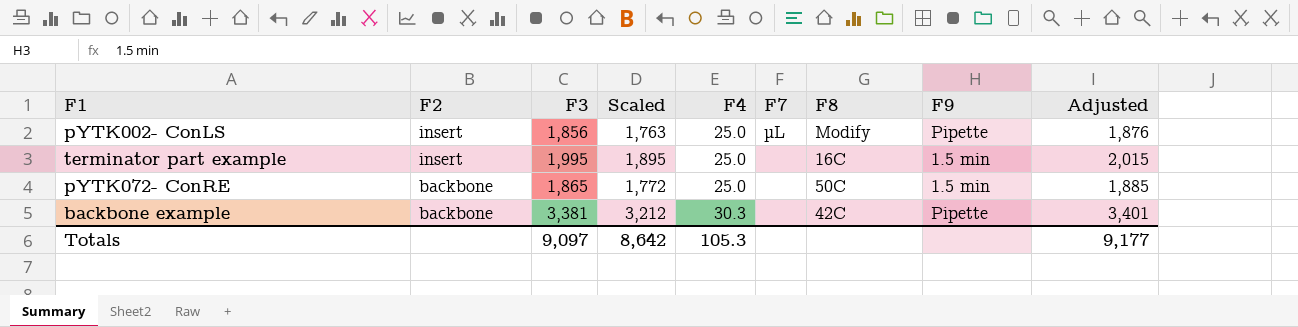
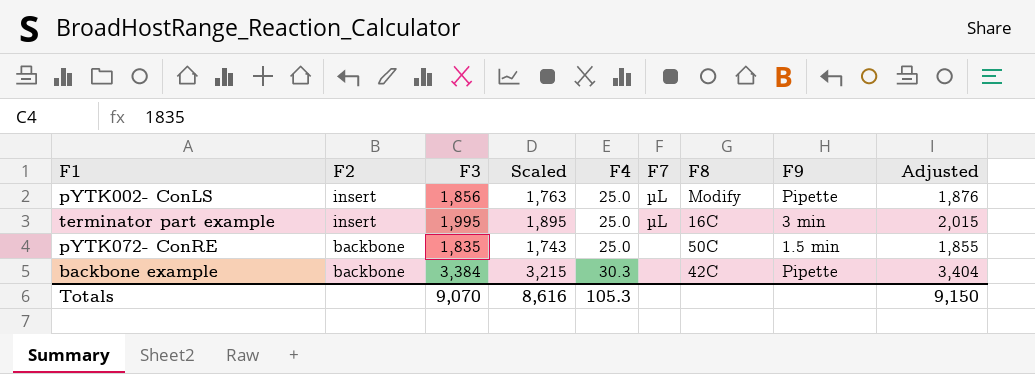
terminator part example | F7: none -> µL
terminator part example | F9: 1.5 min -> 3 min
pYTK072- ConRE | F3: 1,865 -> 1,835
pYTK072- ConRE | Scaled: 1,772 -> 1,743
pYTK072- ConRE | Adjusted: 1,885 -> 1,855
backbone example | F3: 3,381 -> 3,384
backbone example | Scaled: 3,212 -> 3,215
backbone example | Adjusted: 3,401 -> 3,404
Totals | F3: 9,097 -> 9,070
Totals | Scaled: 8,642 -> 8,616
Totals | Adjusted: 9,177 -> 9,150

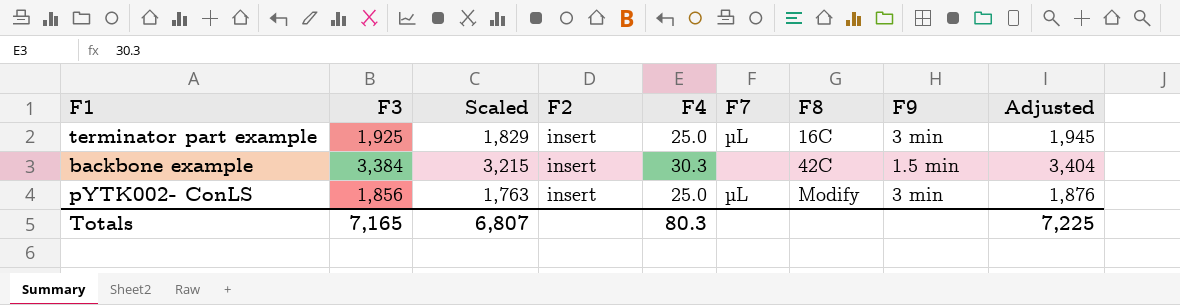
row order: F2 descending -> F8 ascending
column F2 | position: 2 -> 4
row pYTK072- ConRE: backbone | 1,835 | 1,743 | 25.0 | none | 50C | 1.5 min | 1,855 -> none
terminator part example | F3: 1,995 -> 1,925
terminator part example | Scaled: 1,895 -> 1,829
terminator part example | Adjusted: 2,015 -> 1,945
backbone example | F2: backbone -> insert
backbone example | F9: Pipette -> 1.5 min
pYTK002- ConLS | F9: Pipette -> 3 min
Totals | F3: 9,070 -> 7,165
Totals | Scaled: 8,616 -> 6,807
Totals | F4: 105.3 -> 80.3
Totals | Adjusted: 9,150 -> 7,225

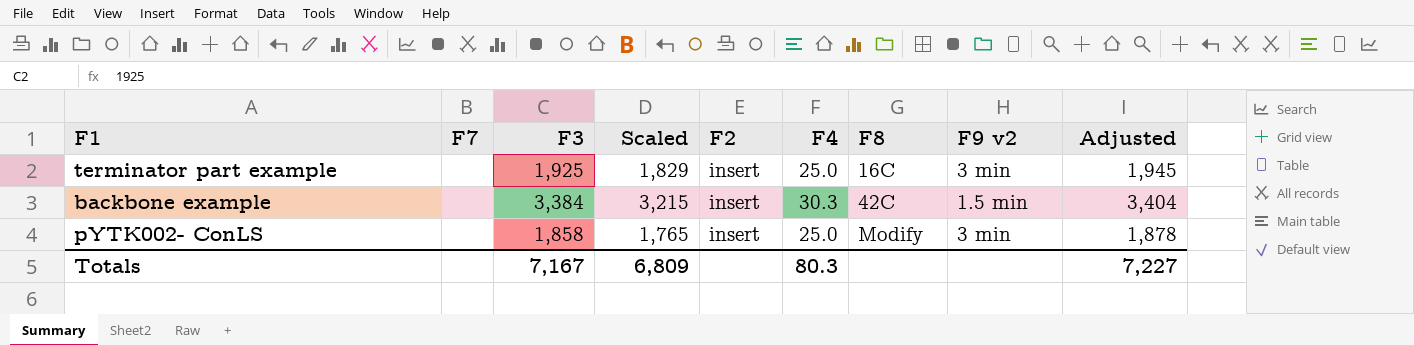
column F7 | position: 6 -> 2
column name: F9 -> F9 v2
terminator part example | F7: µL -> none
pYTK002- ConLS | F7: µL -> none
pYTK002- ConLS | F3: 1,856 -> 1,858
pYTK002- ConLS | Scaled: 1,763 -> 1,765
pYTK002- ConLS | Adjusted: 1,876 -> 1,878
Totals | F3: 7,165 -> 7,167
Totals | Scaled: 6,807 -> 6,809
Totals | Adjusted: 7,225 -> 7,227

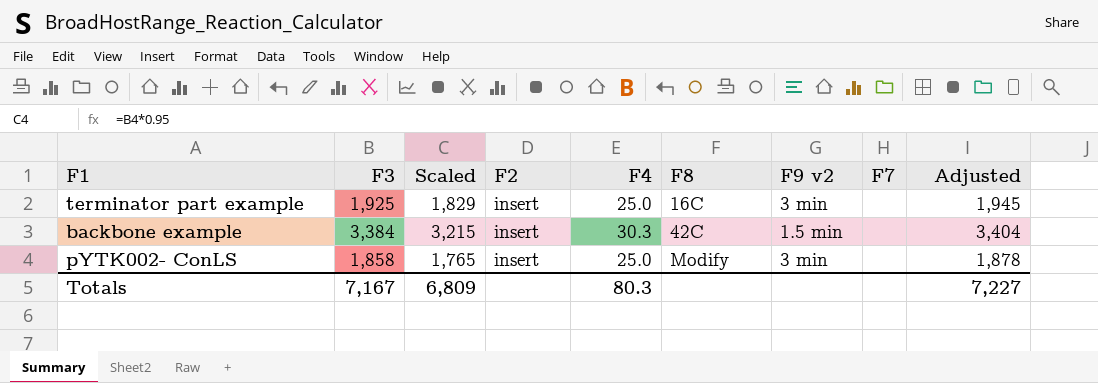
column F7 | position: 2 -> 8

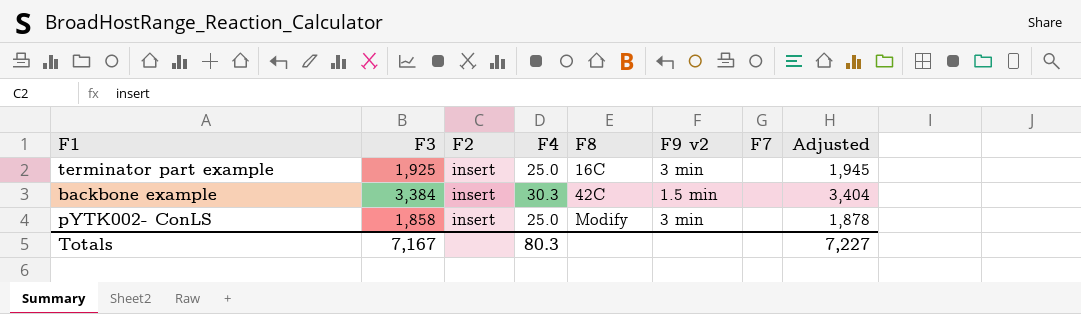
column Scaled | formula: [F3] * 0.95 -> none

